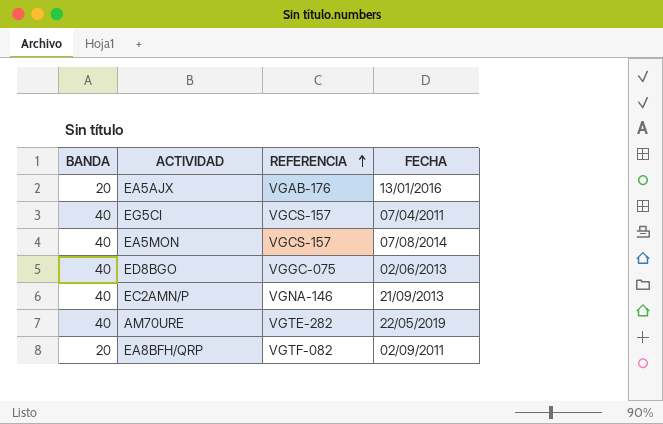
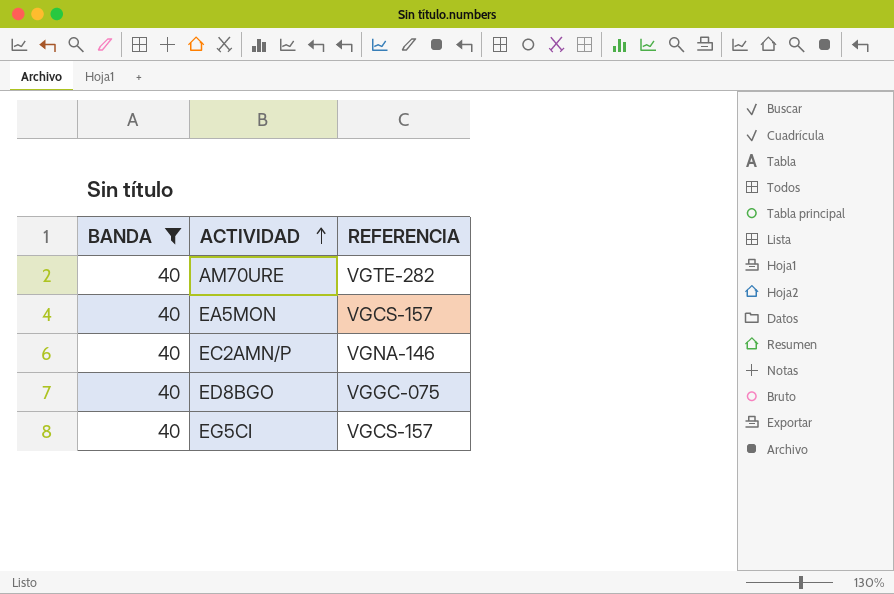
filter: none -> BANDA = 40
row order: REFERENCIA ascending -> ACTIVIDAD ascending
column FECHA | position: 4 -> none

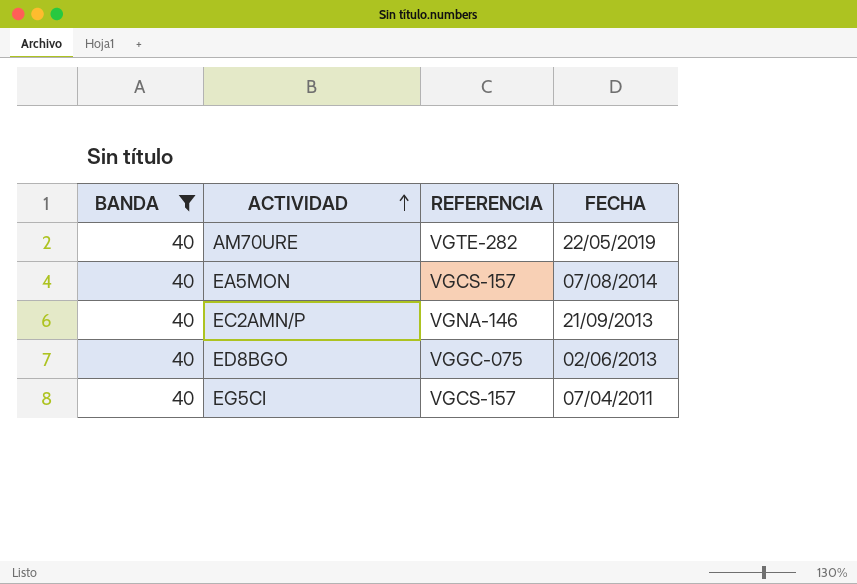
column FECHA | position: none -> 4

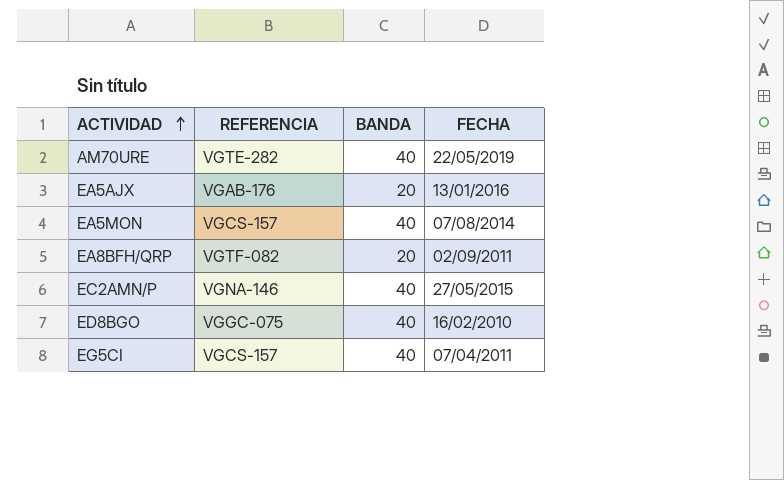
filter: BANDA = 40 -> none
column BANDA | position: 1 -> 3
EC2AMN/P | FECHA: 21/09/2013 -> 27/05/2015
ED8BGO | FECHA: 02/06/2013 -> 16/02/2010

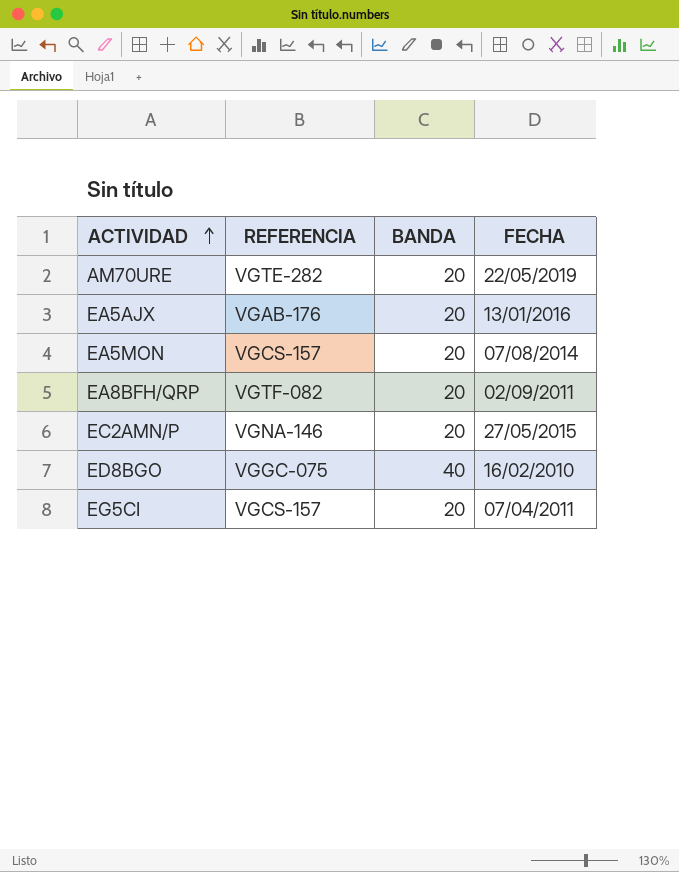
AM70URE | BANDA: 40 -> 20
EA5MON | BANDA: 40 -> 20
EC2AMN/P | BANDA: 40 -> 20
EG5CI | BANDA: 40 -> 20

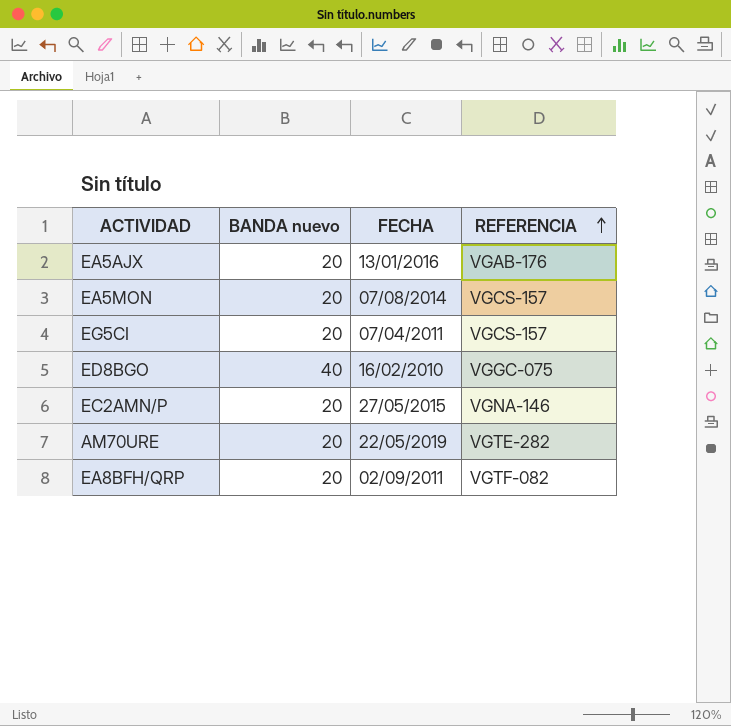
row order: ACTIVIDAD ascending -> REFERENCIA ascending
column name: BANDA -> BANDA nuevo
column REFERENCIA | position: 2 -> 4

